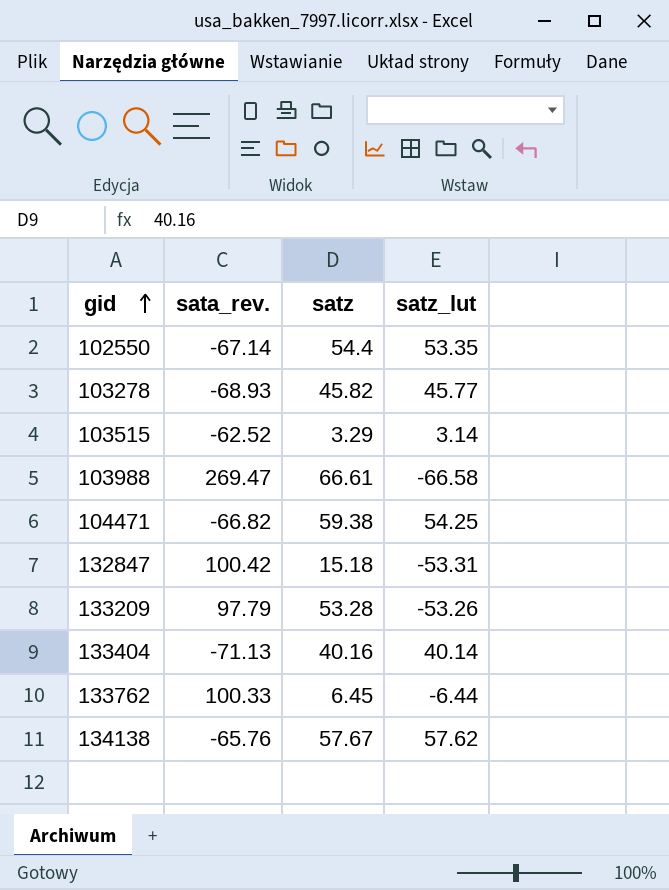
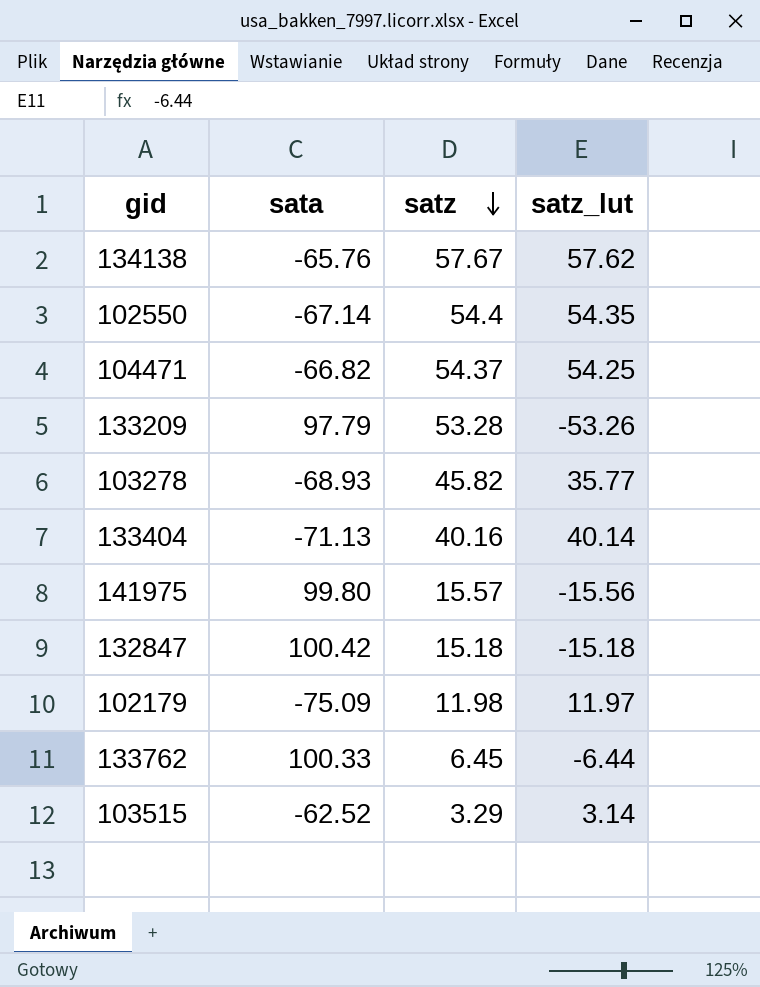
row order: gid ascending -> satz descending
column name: sata_rev. -> sata
row 103988: 269.47 | 66.61 | -66.58 -> none
102550 | satz_lut: 53.35 -> 54.35
104471 | satz: 59.38 -> 54.37
103278 | satz_lut: 45.77 -> 35.77
row 141975: none -> 99.80 | 15.57 | -15.56
132847 | satz_lut: -53.31 -> -15.18
row 102179: none -> -75.09 | 11.98 | 11.97

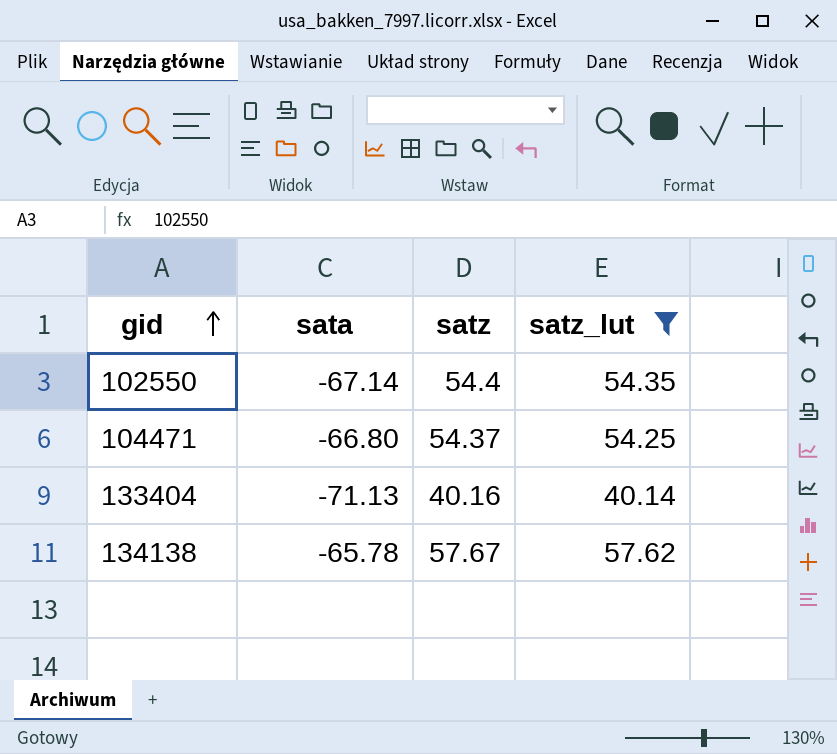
filter: none -> satz_lut >= 40.14
row order: satz descending -> gid ascending
104471 | sata: -66.82 -> -66.80
134138 | sata: -65.76 -> -65.78

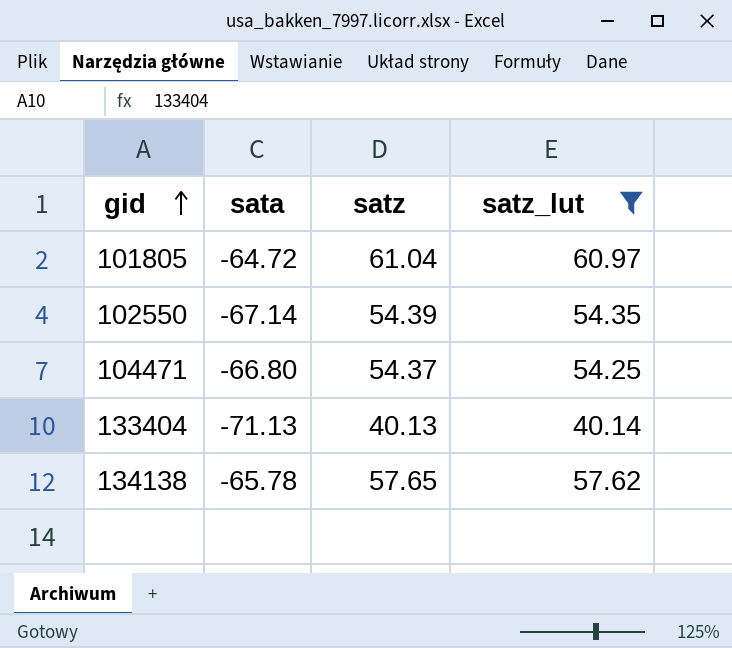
row 101805: none -> -64.72 | 61.04 | 60.97
102550 | satz: 54.4 -> 54.39
133404 | satz: 40.16 -> 40.13
134138 | satz: 57.67 -> 57.65

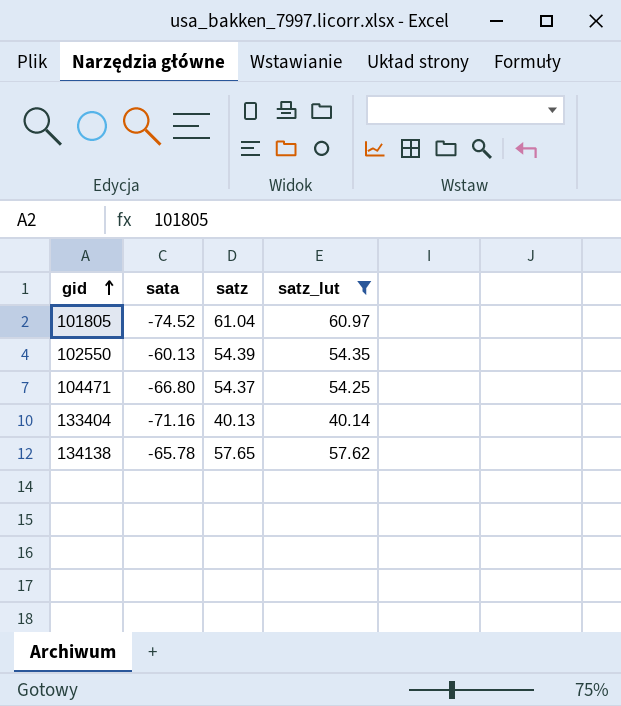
101805 | sata: -64.72 -> -74.52
102550 | sata: -67.14 -> -60.13
133404 | sata: -71.13 -> -71.16

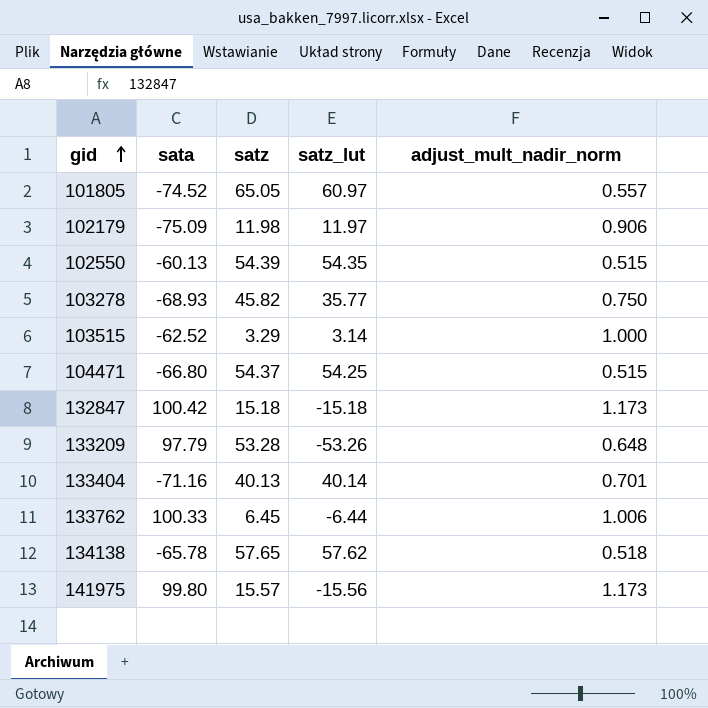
filter: satz_lut >= 40.14 -> none
column adjust_mult_nadir_norm | position: none -> 5
101805 | satz: 61.04 -> 65.05

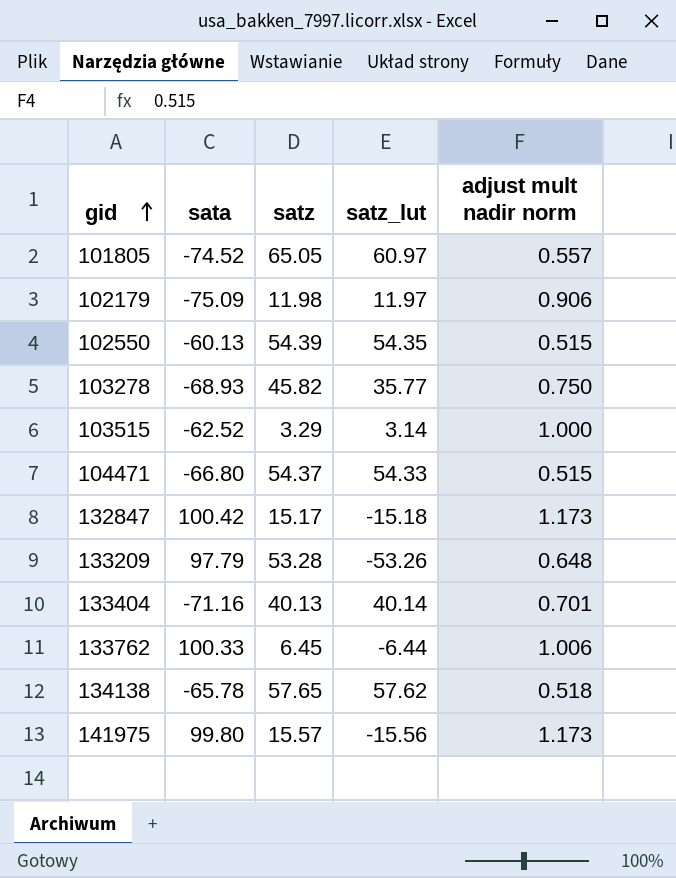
column name: adjust_mult_nadir_norm -> adjust mult nadir norm
104471 | satz_lut: 54.25 -> 54.33
132847 | satz: 15.18 -> 15.17

